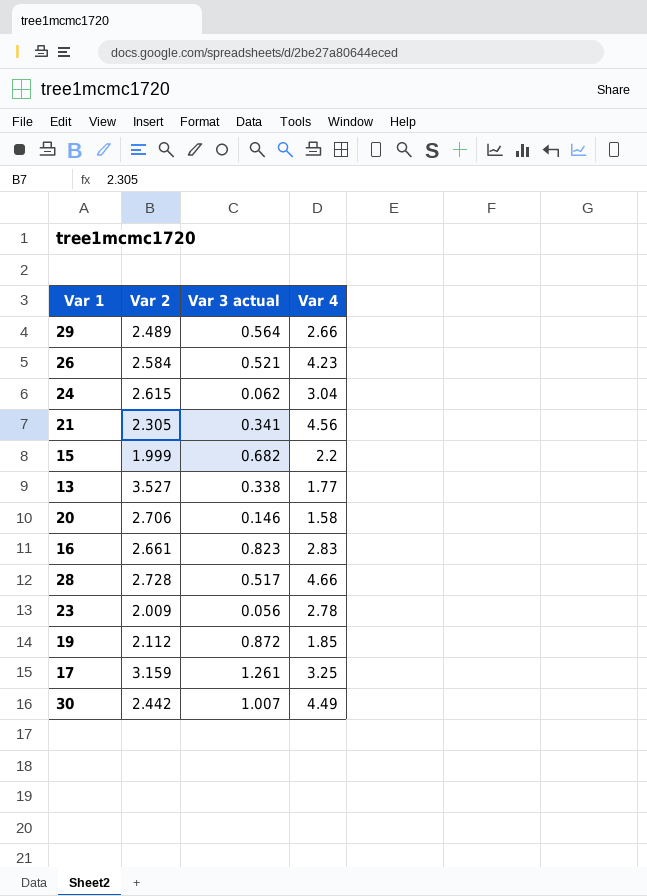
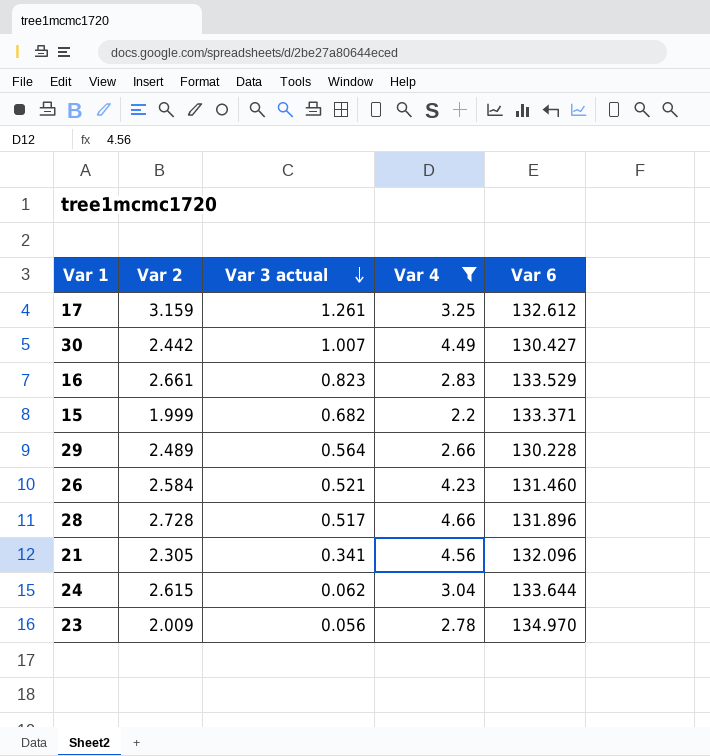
filter: none -> Var 4 >= 2.2
row order: none -> Var 3 actual descending
column Var 6 | position: none -> 5

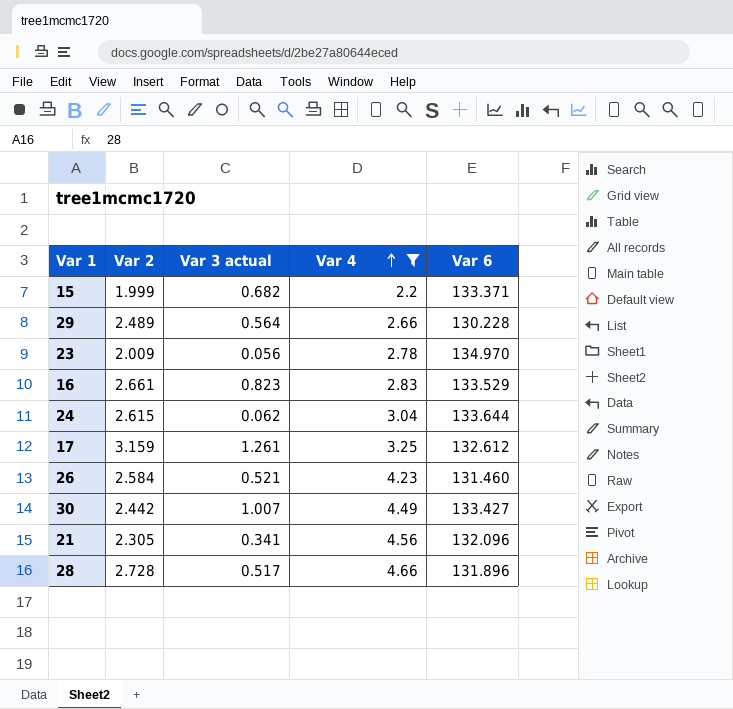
row order: Var 3 actual descending -> Var 4 ascending
30 | Var 6: 130.427 -> 133.427

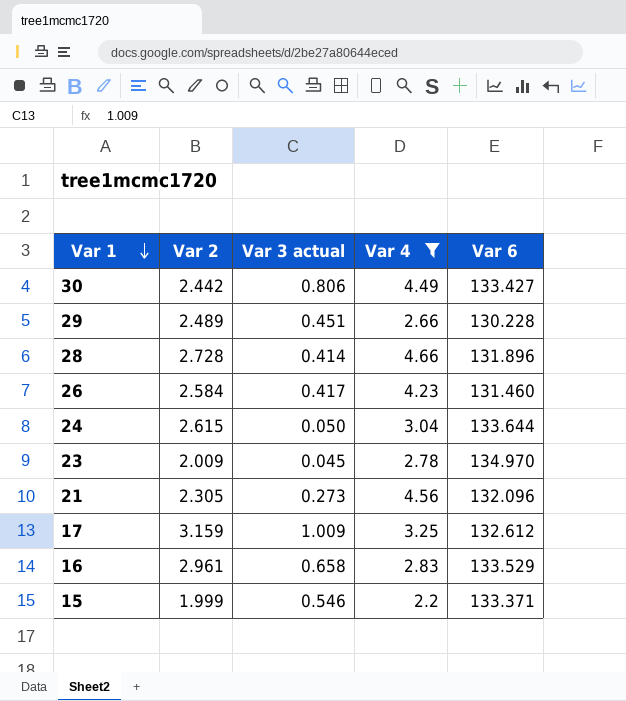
row order: Var 4 ascending -> Var 1 descending
30 | Var 3 actual: 1.007 -> 0.806
29 | Var 3 actual: 0.564 -> 0.451
28 | Var 3 actual: 0.517 -> 0.414
26 | Var 3 actual: 0.521 -> 0.417
24 | Var 3 actual: 0.062 -> 0.050
23 | Var 3 actual: 0.056 -> 0.045
21 | Var 3 actual: 0.341 -> 0.273
17 | Var 3 actual: 1.261 -> 1.009
16 | Var 2: 2.661 -> 2.961
16 | Var 3 actual: 0.823 -> 0.658
15 | Var 3 actual: 0.682 -> 0.546

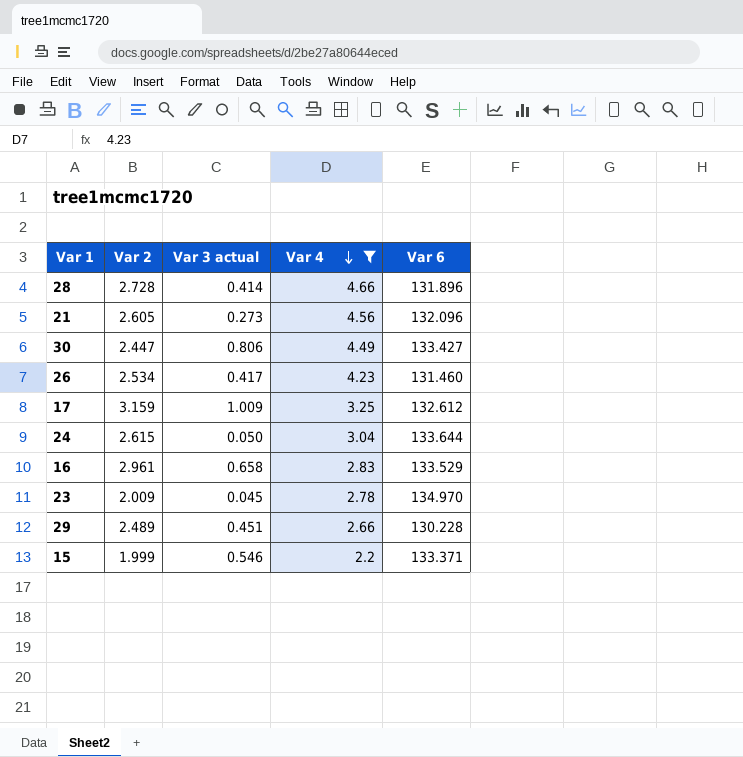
row order: Var 1 descending -> Var 4 descending
21 | Var 2: 2.305 -> 2.605
30 | Var 2: 2.442 -> 2.447
26 | Var 2: 2.584 -> 2.534

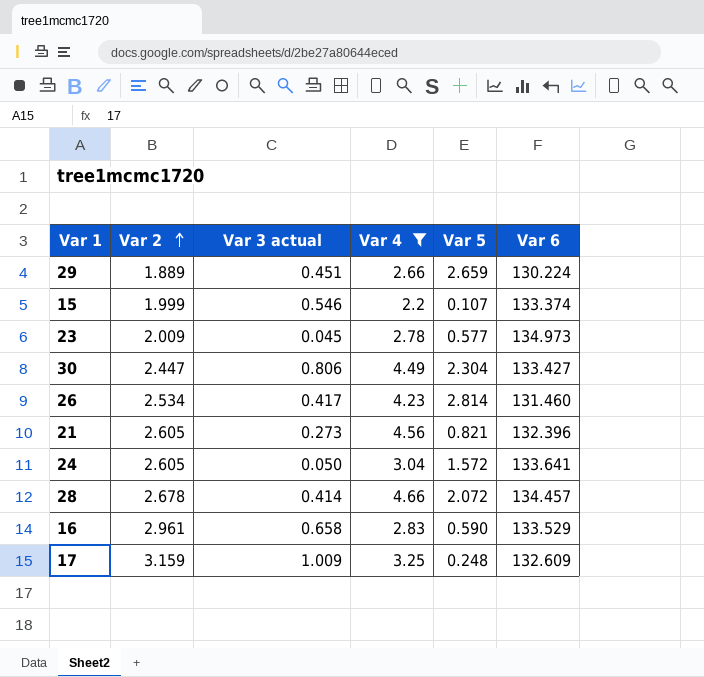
row order: Var 4 descending -> Var 2 ascending
column Var 5 | position: none -> 5
29 | Var 2: 2.489 -> 1.889
29 | Var 6: 130.228 -> 130.224
15 | Var 6: 133.371 -> 133.374
23 | Var 6: 134.970 -> 134.973
21 | Var 6: 132.096 -> 132.396
24 | Var 2: 2.615 -> 2.605
24 | Var 6: 133.644 -> 133.641
28 | Var 2: 2.728 -> 2.678
28 | Var 6: 131.896 -> 134.457
17 | Var 6: 132.612 -> 132.609

